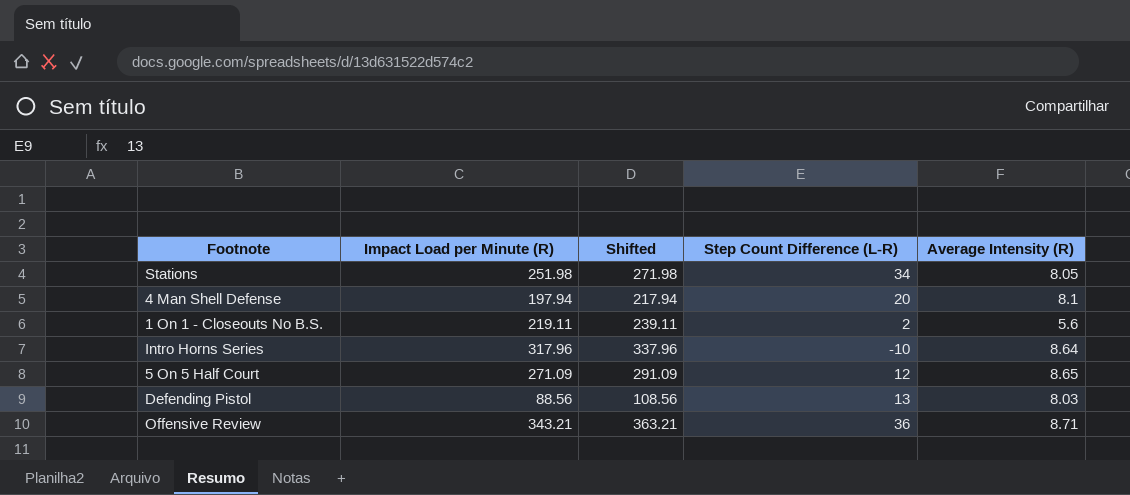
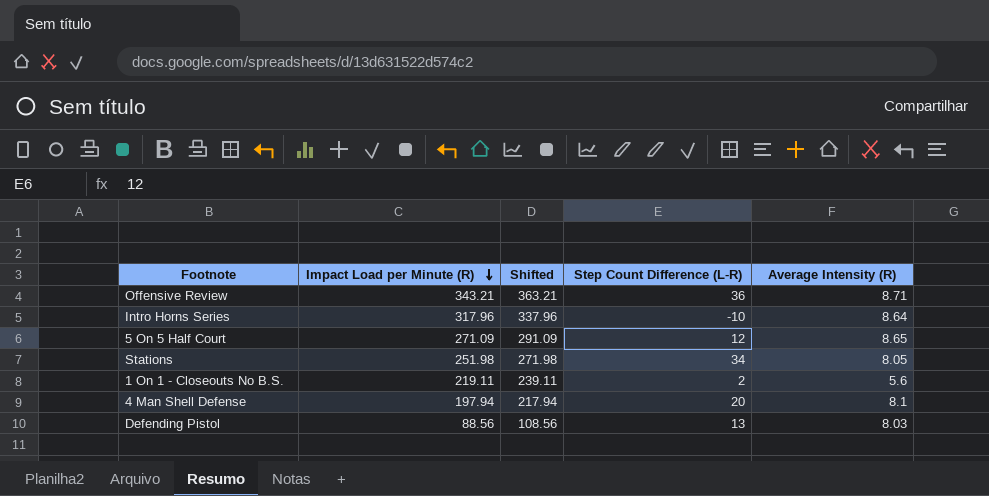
row order: none -> Impact Load per Minute (R) descending

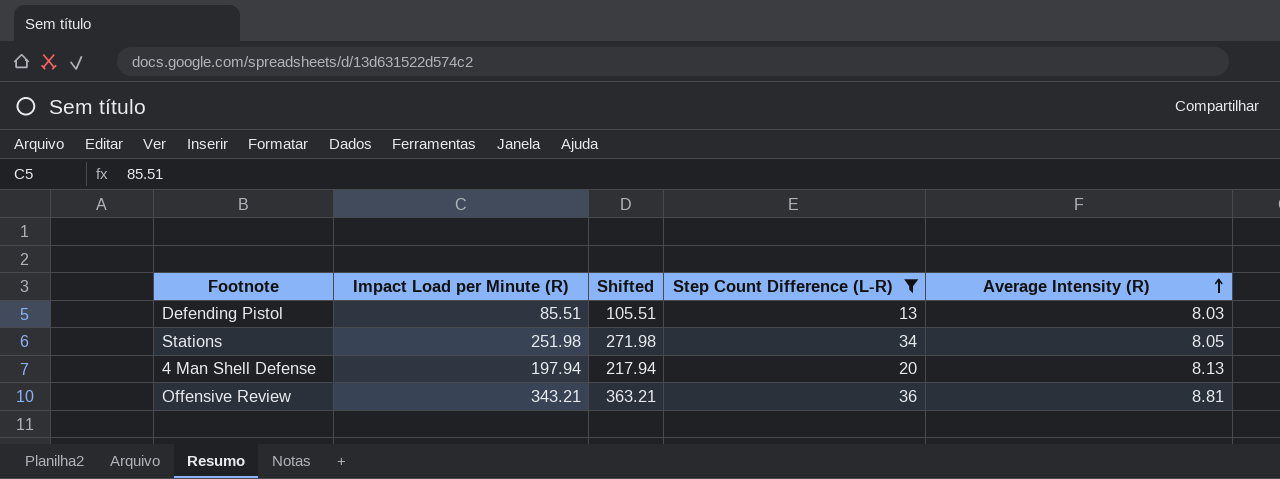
filter: none -> Step Count Difference (L-R) >= 13
row order: Impact Load per Minute (R) descending -> Average Intensity (R) ascending
Defending Pistol | Impact Load per Minute (R): 88.56 -> 85.51
Defending Pistol | Shifted: 108.56 -> 105.51
4 Man Shell Defense | Average Intensity (R): 8.1 -> 8.13
Offensive Review | Average Intensity (R): 8.71 -> 8.81

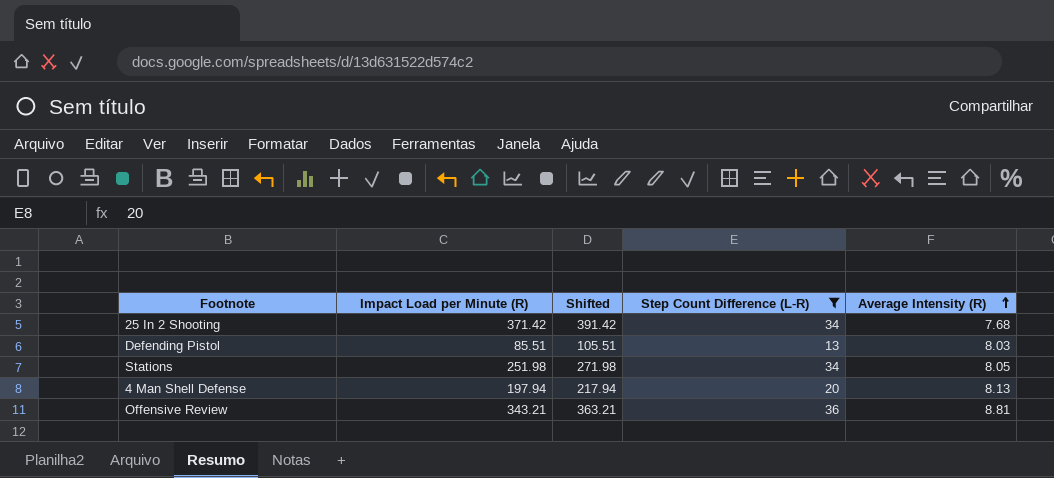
row 25 In 2 Shooting: none -> 371.42 | 391.42 | 34 | 7.68

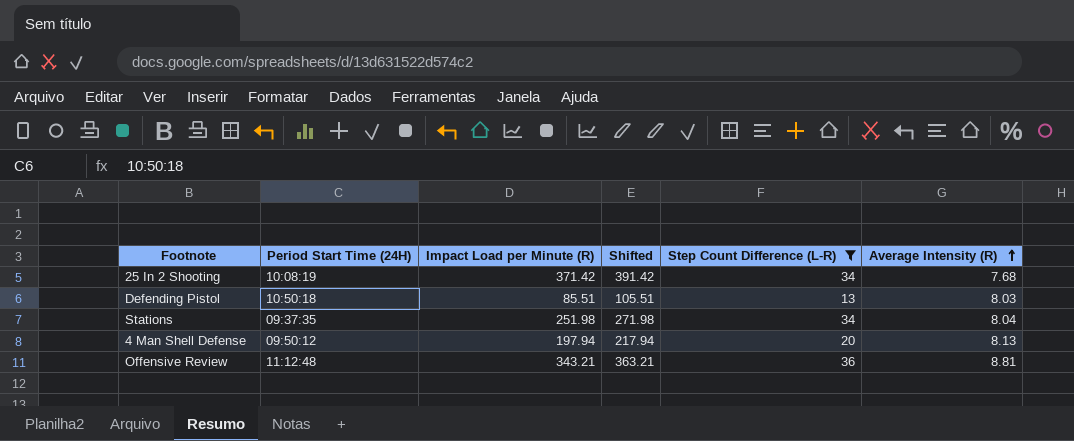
column Period Start Time (24H) | position: none -> 2
Stations | Average Intensity (R): 8.05 -> 8.04

